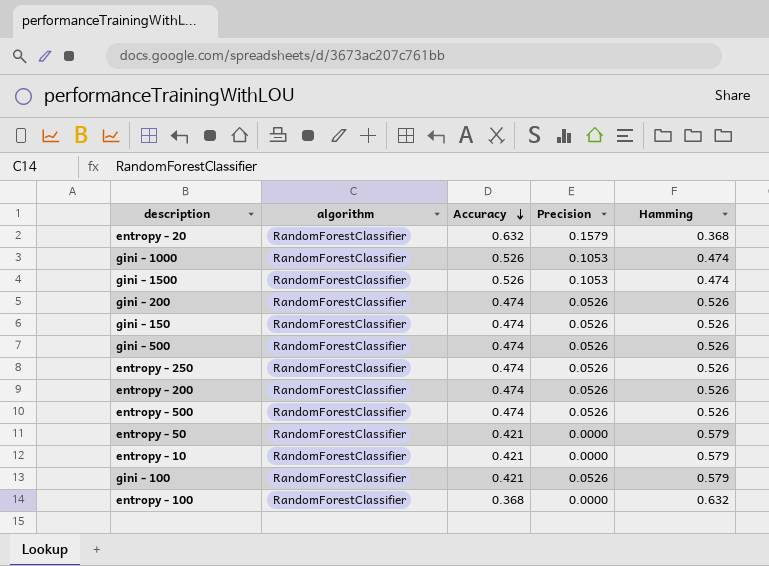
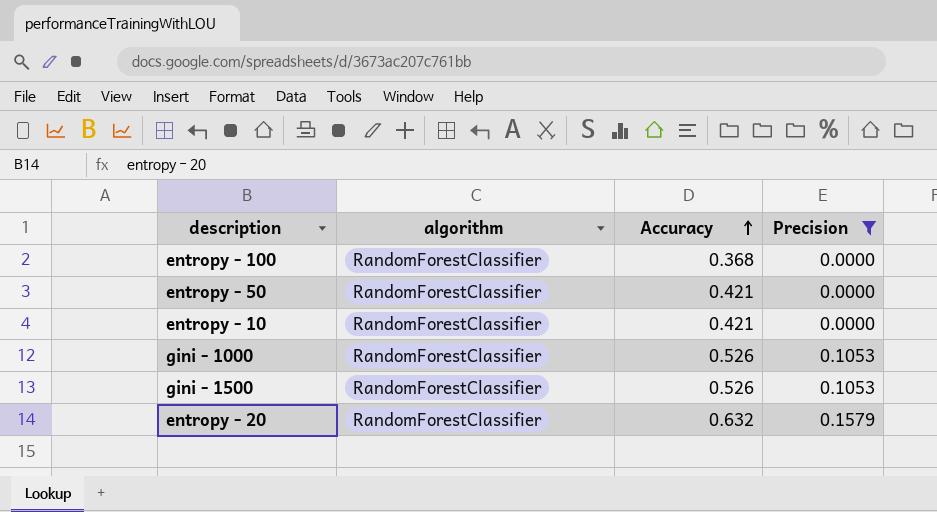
filter: none -> Precision != 0.0526
row order: Accuracy descending -> Accuracy ascending
column Hamming | position: 5 -> none

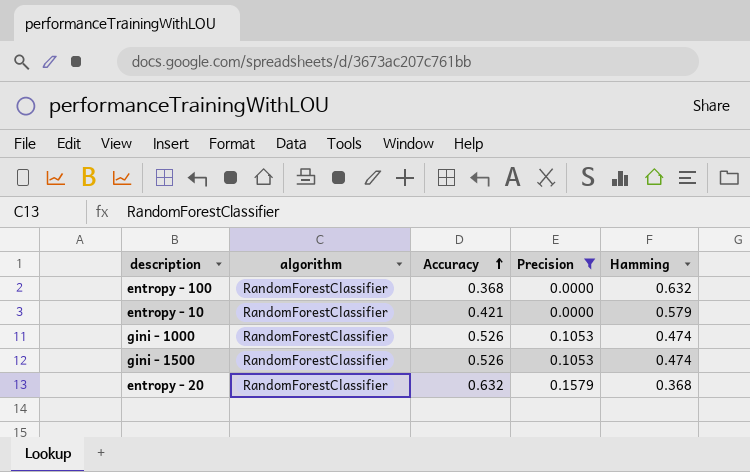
column Hamming | position: none -> 5
row entropy - 50: RandomForestClassifier | 0.421 | 0.0000 -> none

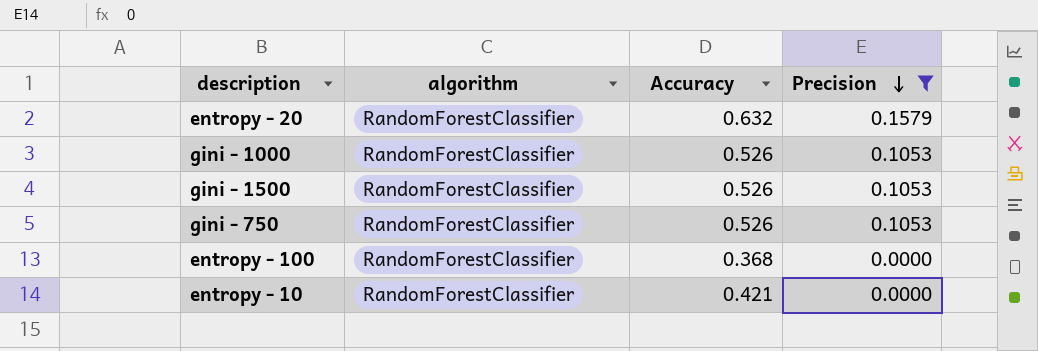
row order: Accuracy ascending -> Precision descending
column Hamming | position: 5 -> none
row gini - 750: none -> RandomForestClassifier | 0.526 | 0.1053

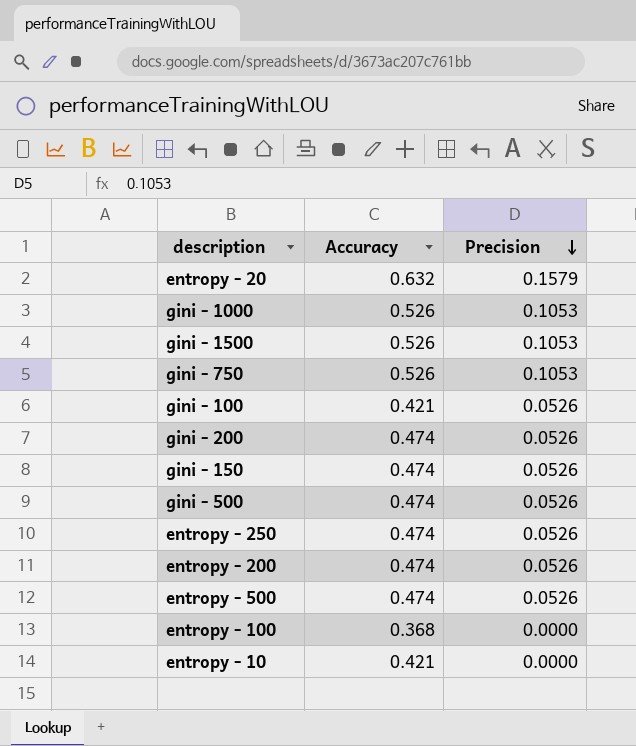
filter: Precision != 0.0526 -> none
column algorithm | position: 2 -> none

